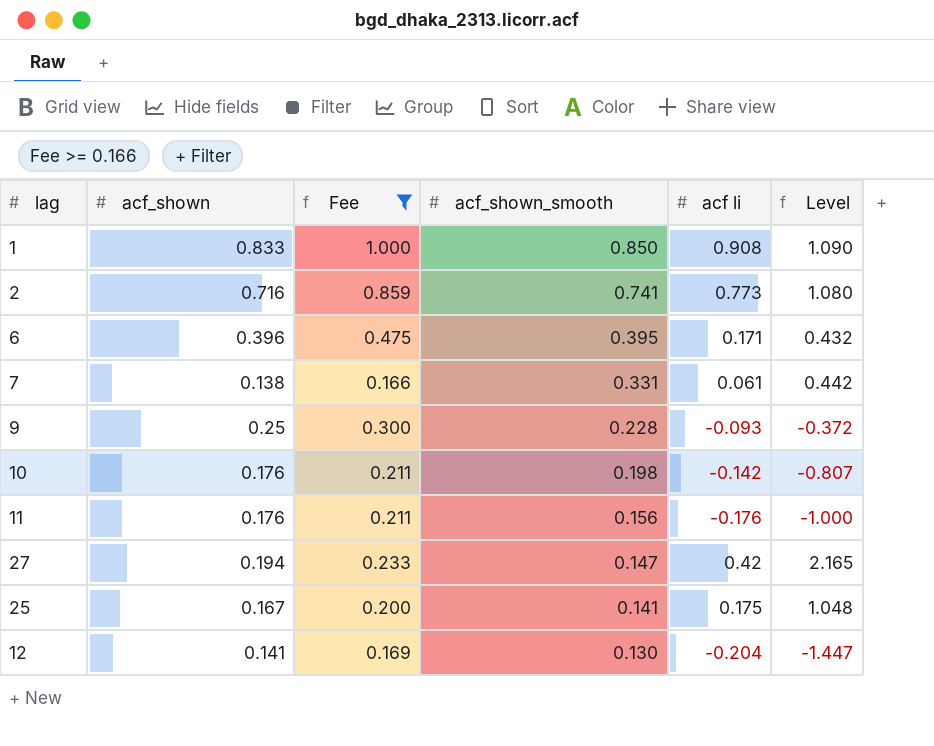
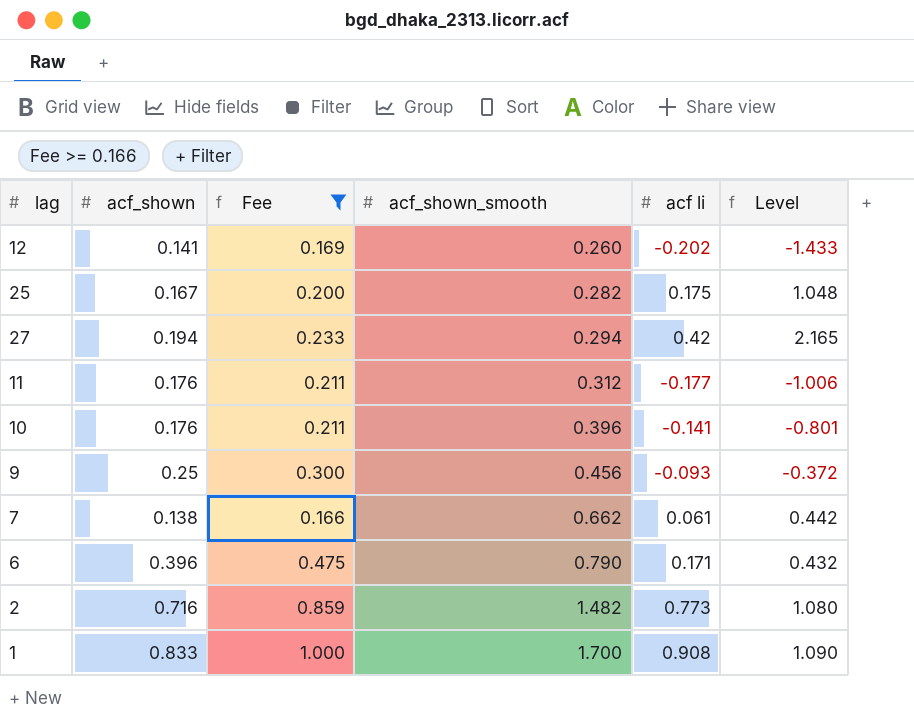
row order: acf_shown_smooth descending -> acf_shown_smooth ascending
12 | acf_shown_smooth: 0.130 -> 0.260
12 | acf li: -0.204 -> -0.202
12 | Level: -1.447 -> -1.433
25 | acf_shown_smooth: 0.141 -> 0.282
27 | acf_shown_smooth: 0.147 -> 0.294
11 | acf_shown_smooth: 0.156 -> 0.312
11 | acf li: -0.176 -> -0.177
11 | Level: -1.000 -> -1.006
10 | acf_shown_smooth: 0.198 -> 0.396
10 | acf li: -0.142 -> -0.141
10 | Level: -0.807 -> -0.801
9 | acf_shown_smooth: 0.228 -> 0.456
7 | acf_shown_smooth: 0.331 -> 0.662
6 | acf_shown_smooth: 0.395 -> 0.790
2 | acf_shown_smooth: 0.741 -> 1.482
1 | acf_shown_smooth: 0.850 -> 1.700

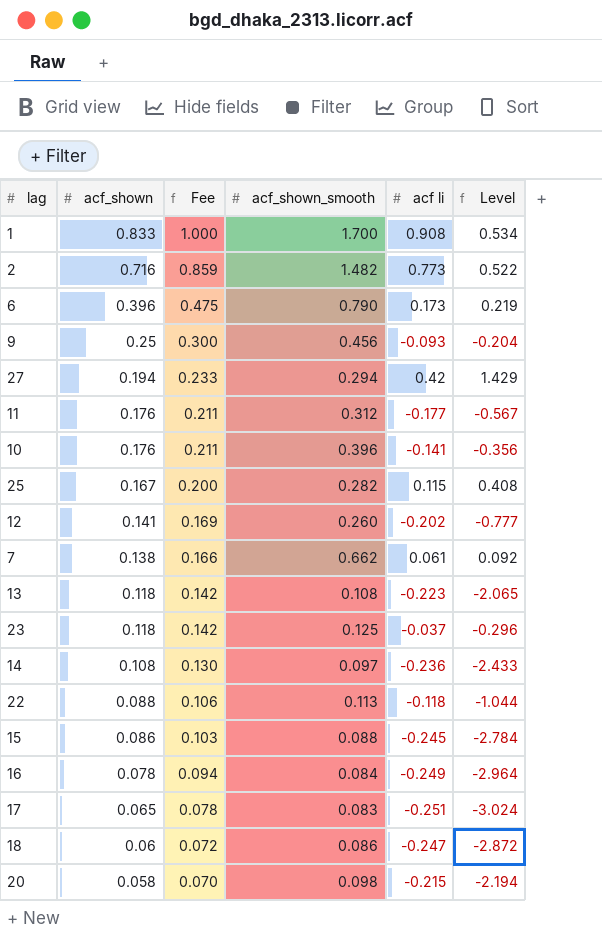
filter: Fee >= 0.166 -> none
row order: acf_shown_smooth ascending -> acf_shown descending
column Level | formula: [acf li] / [acf_shown] -> [acf li] / [acf_shown_smooth]
6 | acf li: 0.171 -> 0.173
25 | acf li: 0.175 -> 0.115

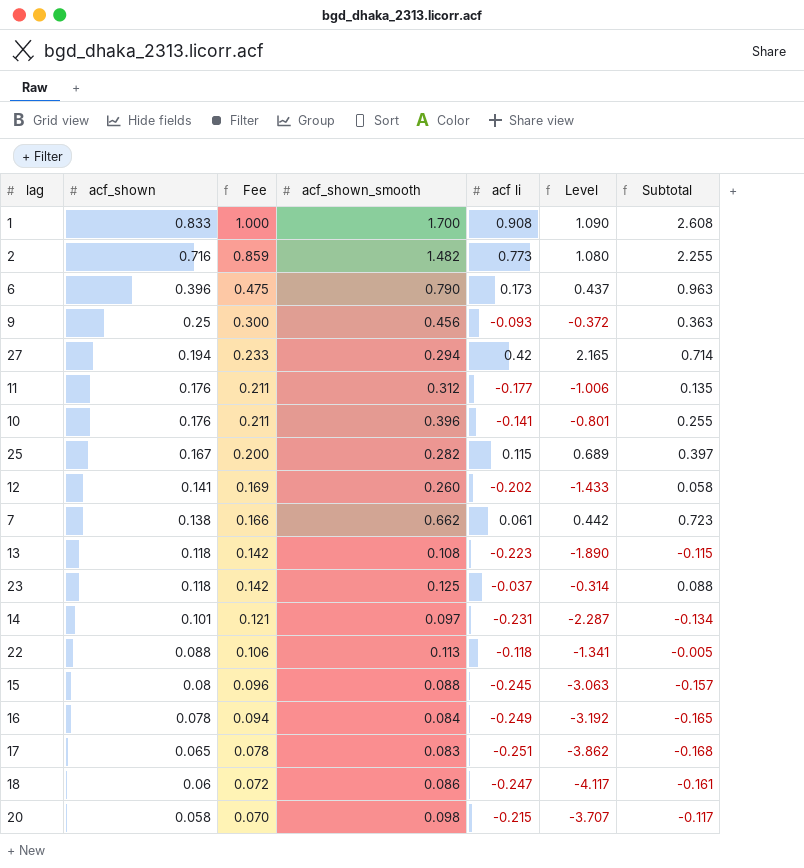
column Level | formula: [acf li] / [acf_shown_smooth] -> [acf li] / [acf_shown]
column Subtotal | formula: none -> [acf_shown_smooth] + [acf li]
14 | acf_shown: 0.108 -> 0.101
14 | Fee: 0.130 -> 0.121
14 | acf li: -0.236 -> -0.231
15 | acf_shown: 0.086 -> 0.08
15 | Fee: 0.103 -> 0.096

